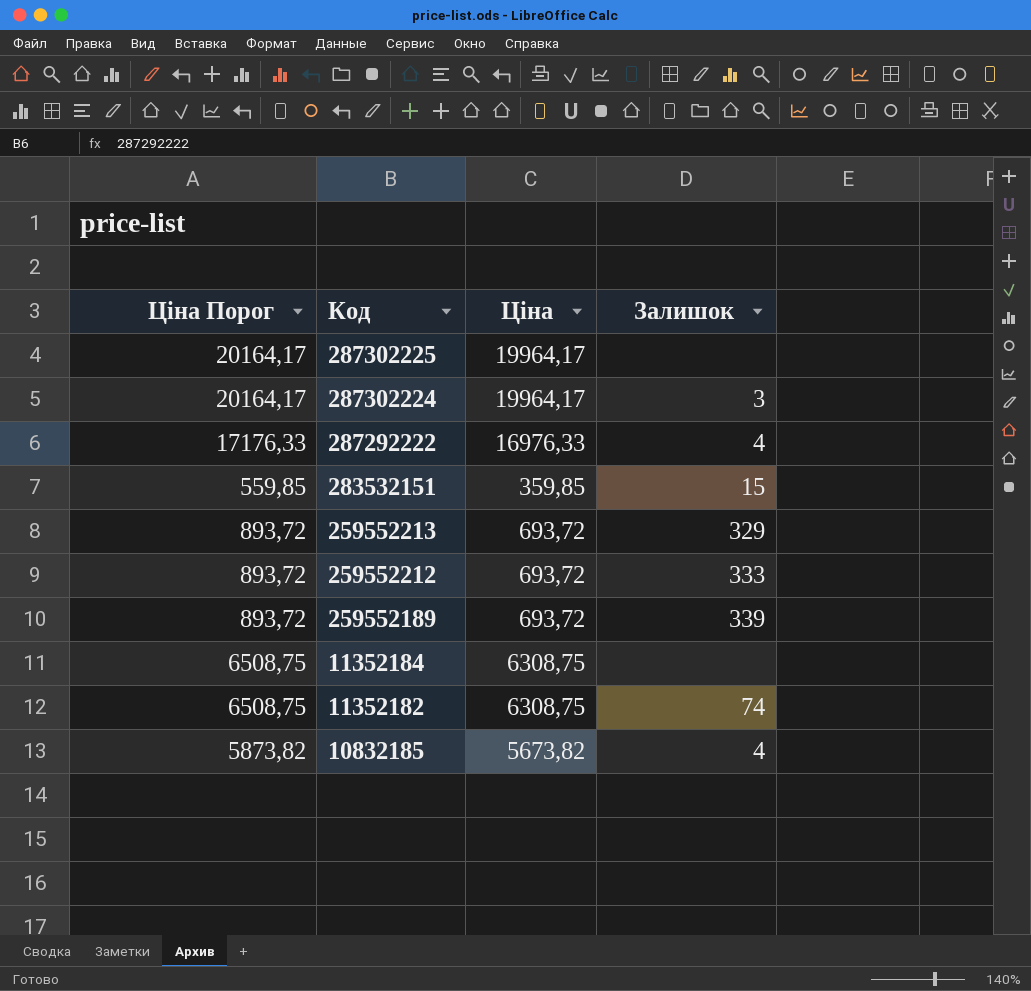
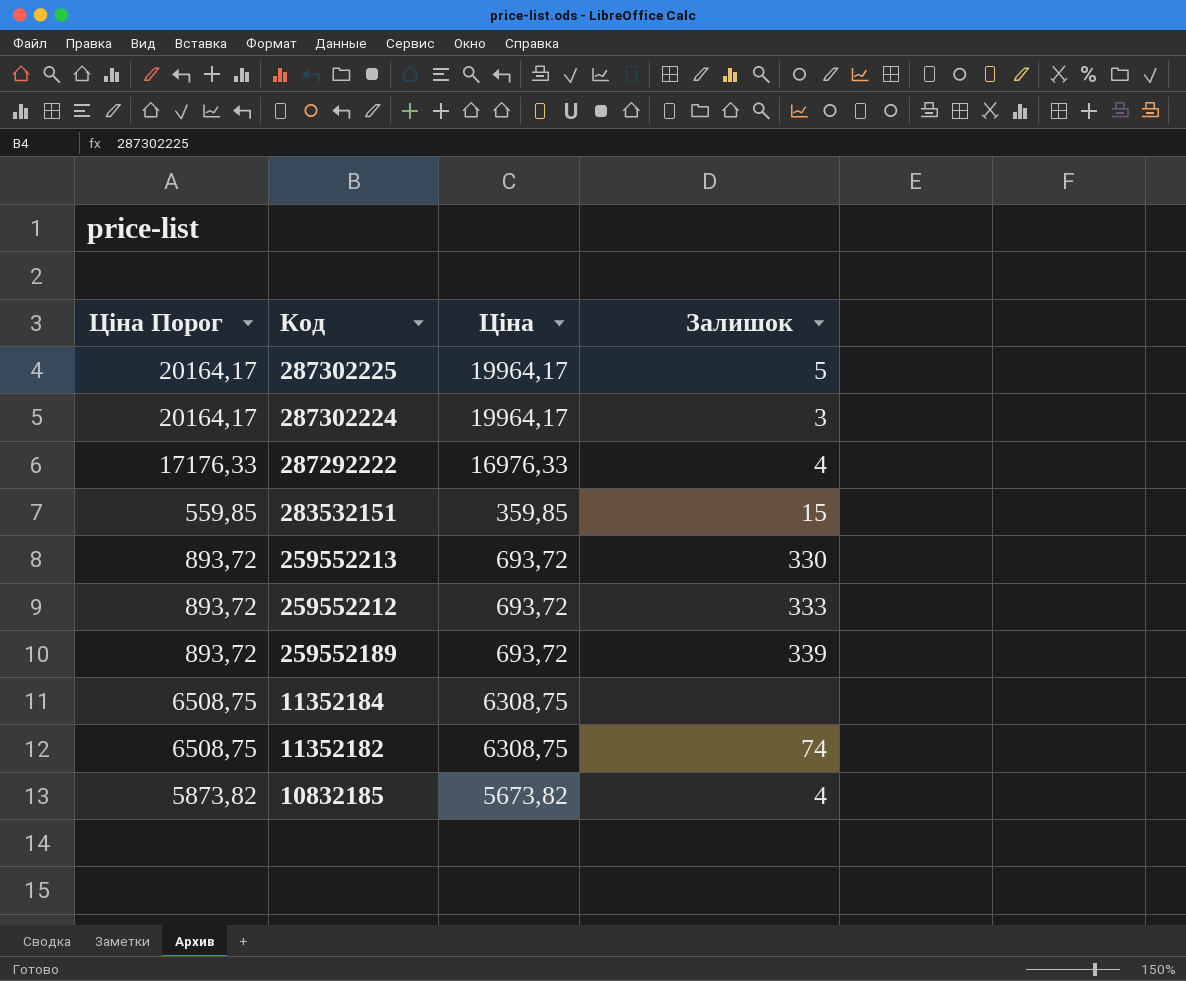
287302225 | Залишок: none -> 5
259552213 | Залишок: 329 -> 330

